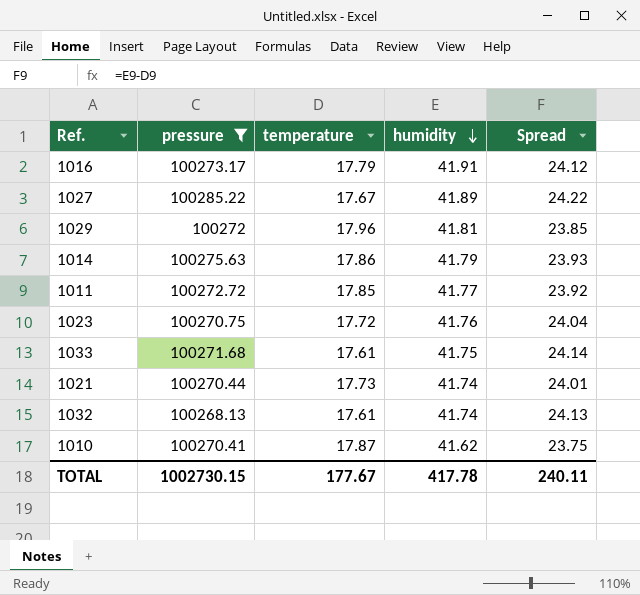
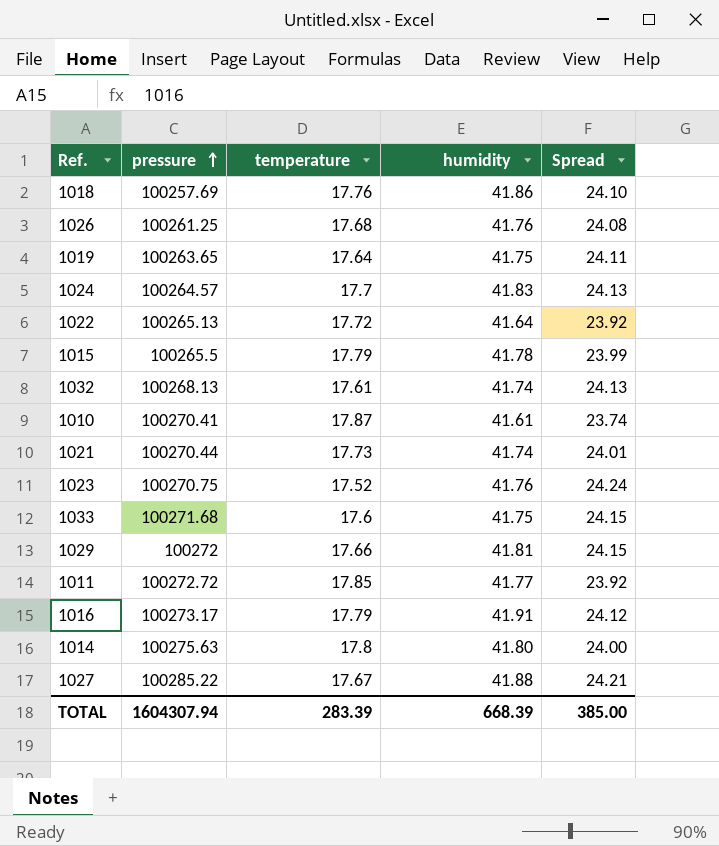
filter: pressure >= 100268.13 -> none
row order: humidity descending -> pressure ascending
1010 | humidity: 41.62 -> 41.61
1010 | Spread: 23.75 -> 23.74
1023 | temperature: 17.72 -> 17.52
1023 | Spread: 24.04 -> 24.24
1033 | temperature: 17.61 -> 17.6
1033 | Spread: 24.14 -> 24.15
1029 | temperature: 17.96 -> 17.66
1029 | Spread: 23.85 -> 24.15
1014 | temperature: 17.86 -> 17.8
1014 | humidity: 41.79 -> 41.80
1014 | Spread: 23.93 -> 24.00
1027 | humidity: 41.89 -> 41.88
1027 | Spread: 24.22 -> 24.21
TOTAL | pressure: 1002730.15 -> 1604307.94
TOTAL | temperature: 177.67 -> 283.39
TOTAL | humidity: 417.78 -> 668.39
TOTAL | Spread: 240.11 -> 385.00

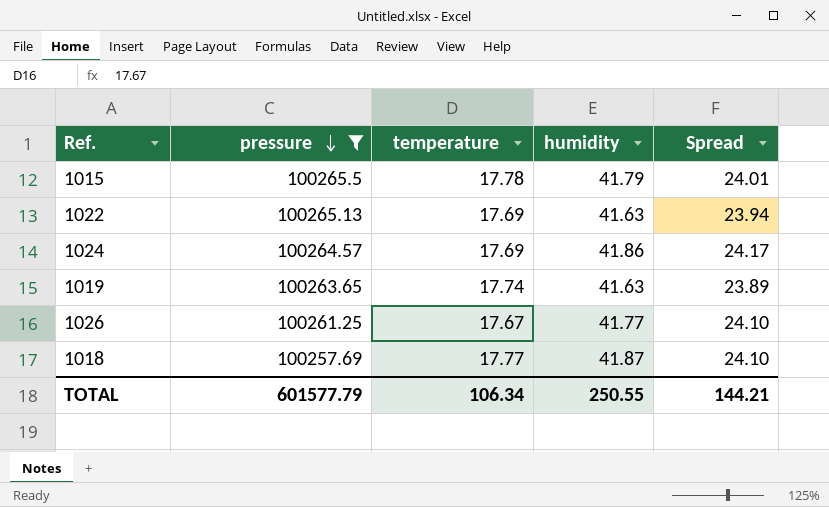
filter: none -> pressure <= 100265.5
row order: pressure ascending -> pressure descending
1015 | temperature: 17.79 -> 17.78
1015 | humidity: 41.78 -> 41.79
1015 | Spread: 23.99 -> 24.01
1022 | temperature: 17.72 -> 17.69
1022 | humidity: 41.64 -> 41.63
1022 | Spread: 23.92 -> 23.94
1024 | temperature: 17.7 -> 17.69
1024 | humidity: 41.83 -> 41.86
1024 | Spread: 24.13 -> 24.17
1019 | temperature: 17.64 -> 17.74
1019 | humidity: 41.75 -> 41.63
1019 | Spread: 24.11 -> 23.89
1026 | temperature: 17.68 -> 17.67
1026 | humidity: 41.76 -> 41.77
1026 | Spread: 24.08 -> 24.10
1018 | temperature: 17.76 -> 17.77
1018 | humidity: 41.86 -> 41.87
TOTAL | pressure: 1604307.94 -> 601577.79
TOTAL | temperature: 283.39 -> 106.34
TOTAL | humidity: 668.39 -> 250.55
TOTAL | Spread: 385.00 -> 144.21

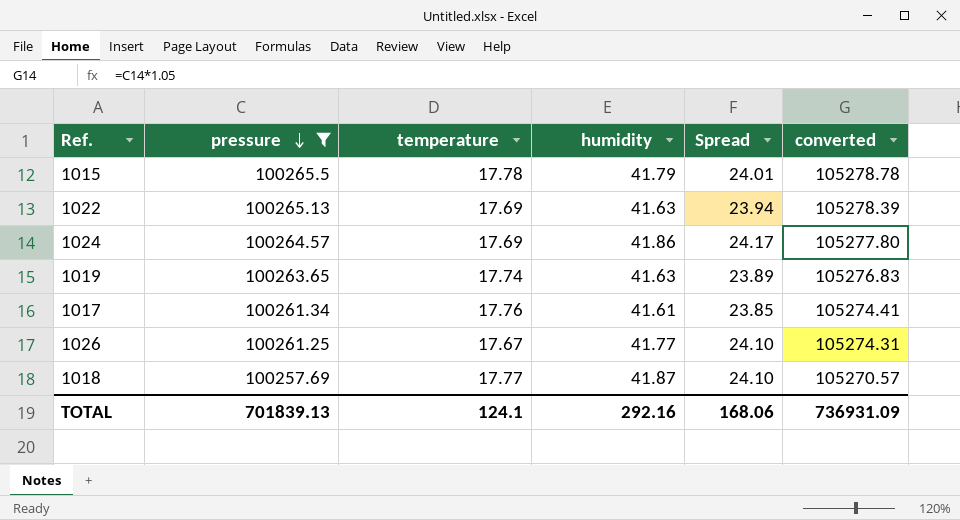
column converted | formula: none -> [pressure] * 1.05
row 1017: none -> 100261.34 | 17.76 | 41.61 | 23.85 | 105274.41
TOTAL | pressure: 601577.79 -> 701839.13
TOTAL | temperature: 106.34 -> 124.1
TOTAL | humidity: 250.55 -> 292.16
TOTAL | Spread: 144.21 -> 168.06

